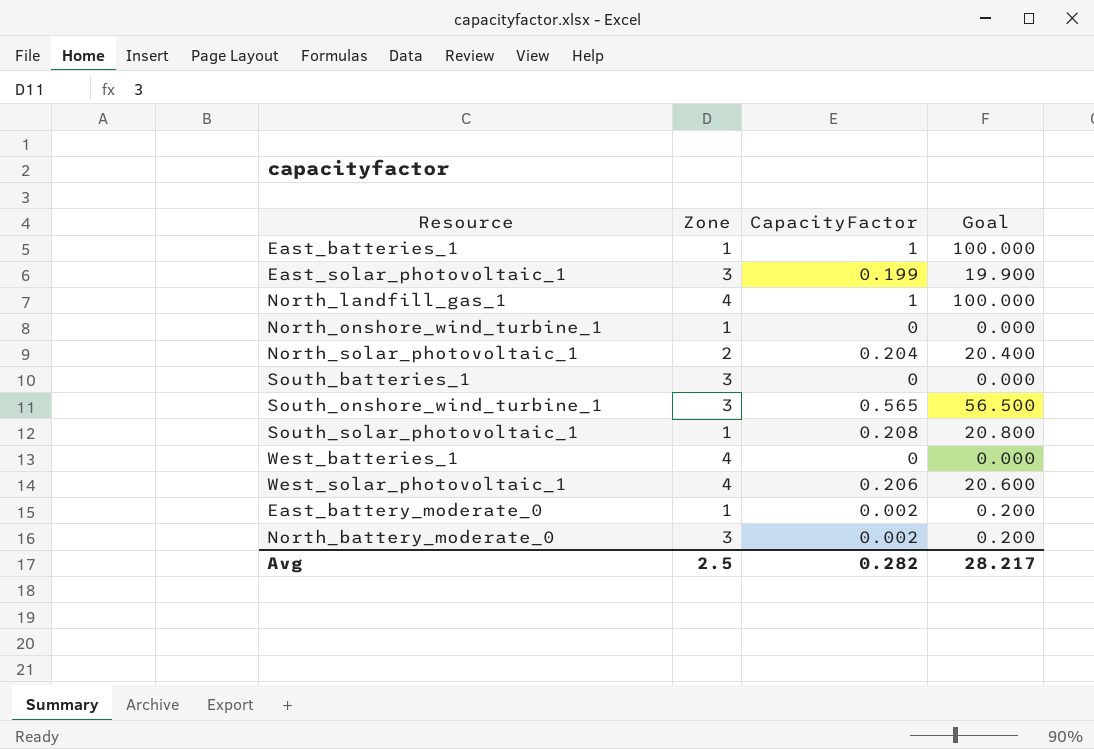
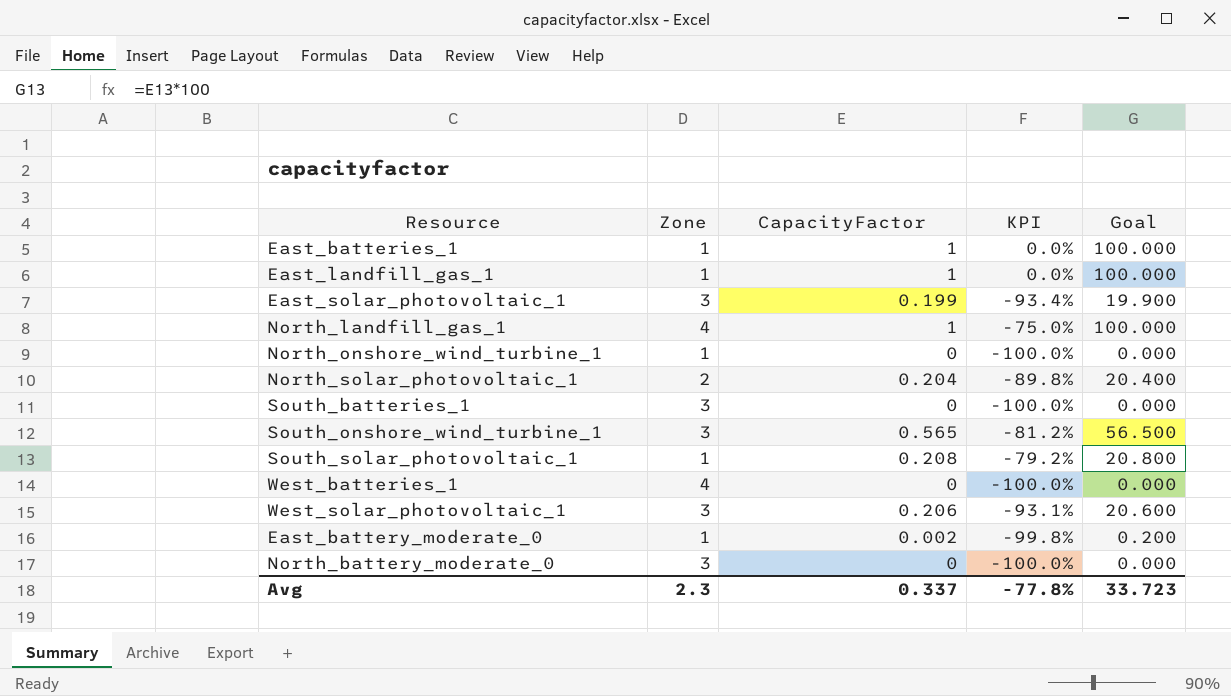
column KPI | formula: none -> ([CapacityFactor] - [Zone]) / [Zone]
row East_landfill_gas_1: none -> 1 | 1 | 0.0% | 100.000
West_solar_photovoltaic_1 | Zone: 4 -> 3
North_battery_moderate_0 | CapacityFactor: 0.002 -> 0
North_battery_moderate_0 | Goal: 0.200 -> 0.000
Avg | Zone: 2.5 -> 2.3
Avg | CapacityFactor: 0.282 -> 0.337
Avg | Goal: 28.217 -> 33.723

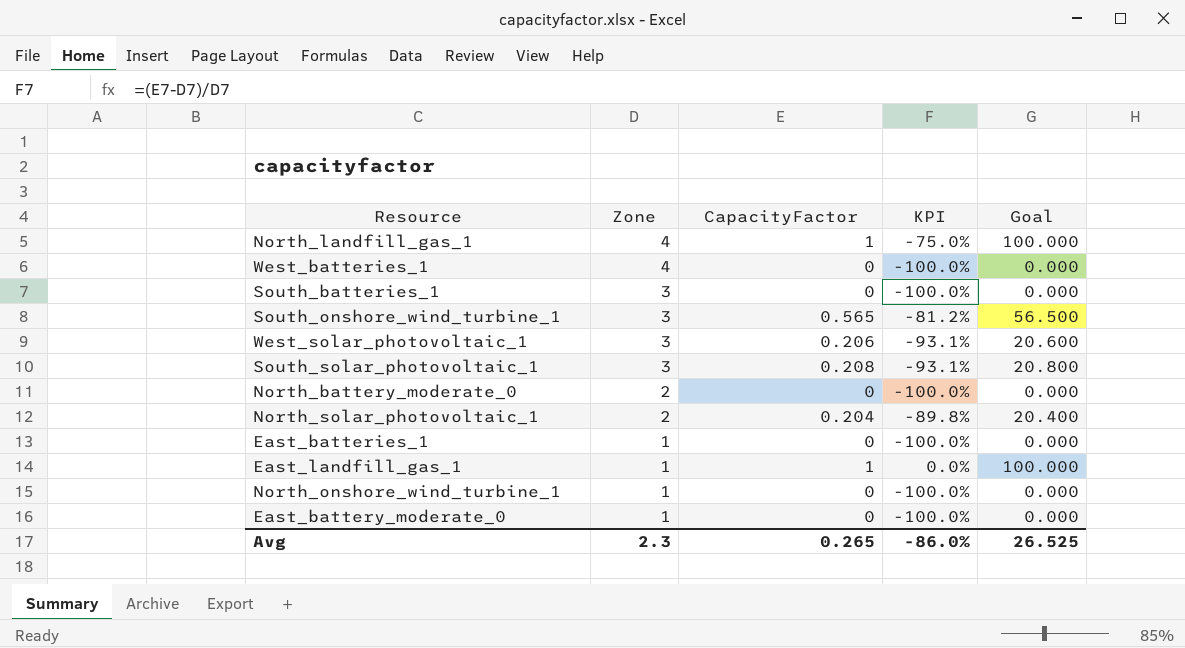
row order: none -> Zone descending
row East_solar_photovoltaic_1: 3 | 0.199 | -93.4% | 19.900 -> none
South_solar_photovoltaic_1 | Zone: 1 -> 3
South_solar_photovoltaic_1 | KPI: -79.2% -> -93.1%
North_battery_moderate_0 | Zone: 3 -> 2
East_batteries_1 | CapacityFactor: 1 -> 0
East_batteries_1 | KPI: 0.0% -> -100.0%
East_batteries_1 | Goal: 100.000 -> 0.000
East_battery_moderate_0 | CapacityFactor: 0.002 -> 0
East_battery_moderate_0 | KPI: -99.8% -> -100.0%
East_battery_moderate_0 | Goal: 0.200 -> 0.000
Avg | CapacityFactor: 0.337 -> 0.265
Avg | KPI: -77.8% -> -86.0%
Avg | Goal: 33.723 -> 26.525

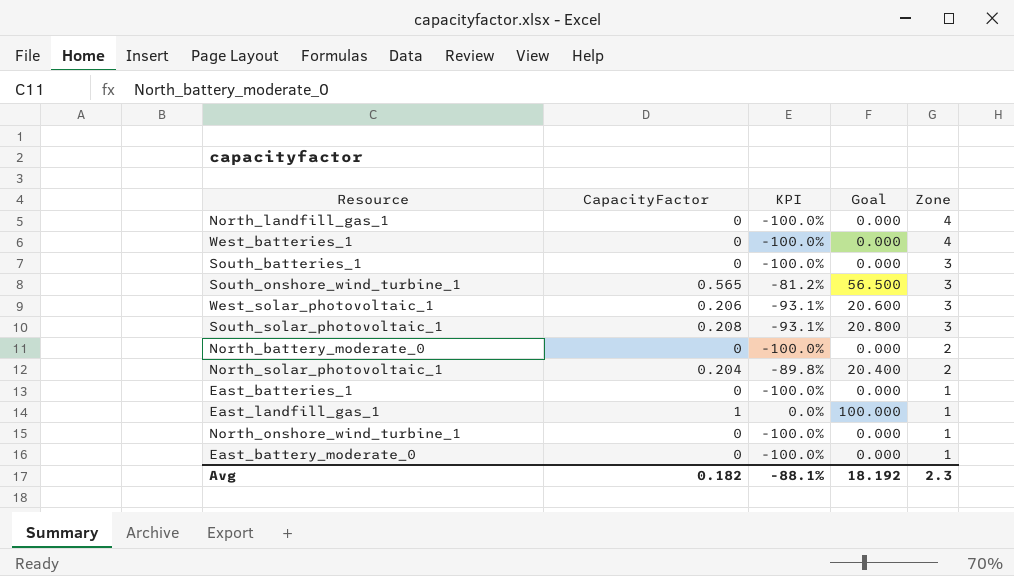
column Zone | position: 2 -> 5
North_landfill_gas_1 | CapacityFactor: 1 -> 0
North_landfill_gas_1 | KPI: -75.0% -> -100.0%
North_landfill_gas_1 | Goal: 100.000 -> 0.000
Avg | CapacityFactor: 0.265 -> 0.182
Avg | KPI: -86.0% -> -88.1%
Avg | Goal: 26.525 -> 18.192

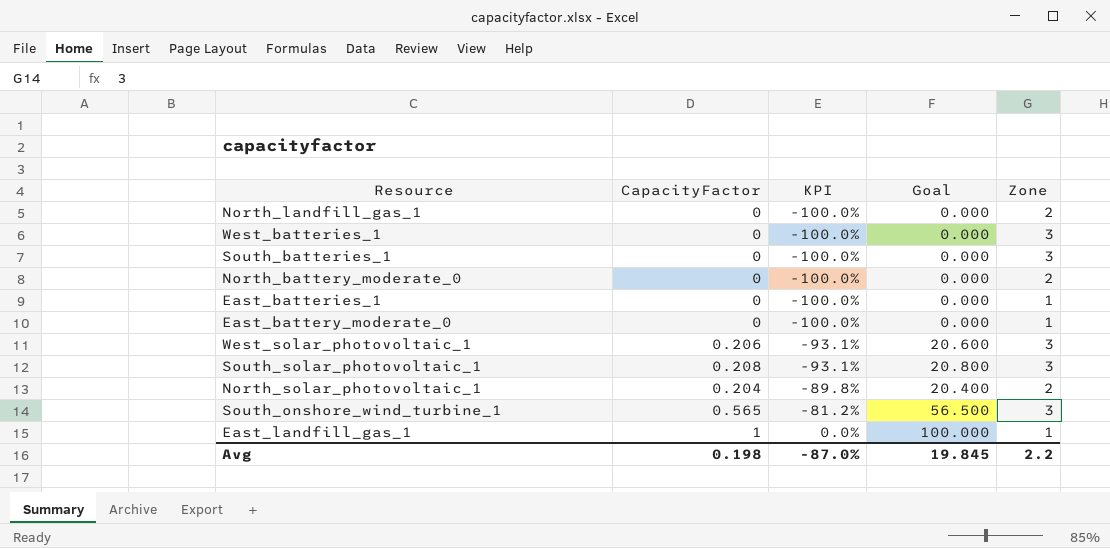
row order: Zone descending -> KPI ascending
row North_onshore_wind_turbine_1: 0 | -100.0% | 0.000 | 1 -> none
North_landfill_gas_1 | Zone: 4 -> 2
West_batteries_1 | Zone: 4 -> 3
Avg | CapacityFactor: 0.182 -> 0.198
Avg | KPI: -88.1% -> -87.0%
Avg | Goal: 18.192 -> 19.845
Avg | Zone: 2.3 -> 2.2

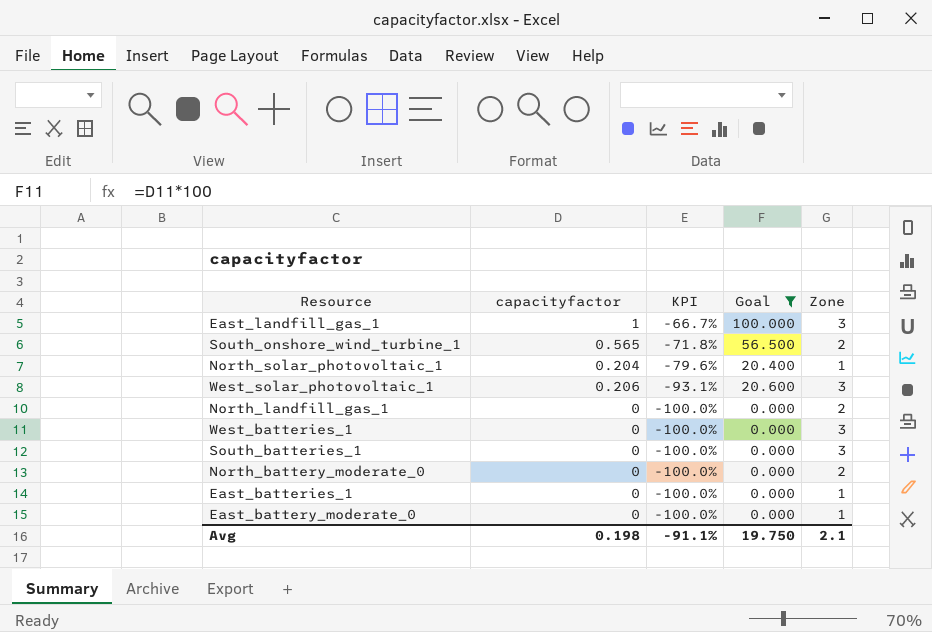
filter: none -> Goal != 20.800
row order: KPI ascending -> KPI descending
column name: CapacityFactor -> capacityfactor
East_landfill_gas_1 | KPI: 0.0% -> -66.7%
East_landfill_gas_1 | Zone: 1 -> 3
South_onshore_wind_turbine_1 | KPI: -81.2% -> -71.8%
South_onshore_wind_turbine_1 | Zone: 3 -> 2
North_solar_photovoltaic_1 | KPI: -89.8% -> -79.6%
North_solar_photovoltaic_1 | Zone: 2 -> 1
Avg | KPI: -87.0% -> -91.1%
Avg | Goal: 19.845 -> 19.750
Avg | Zone: 2.2 -> 2.1

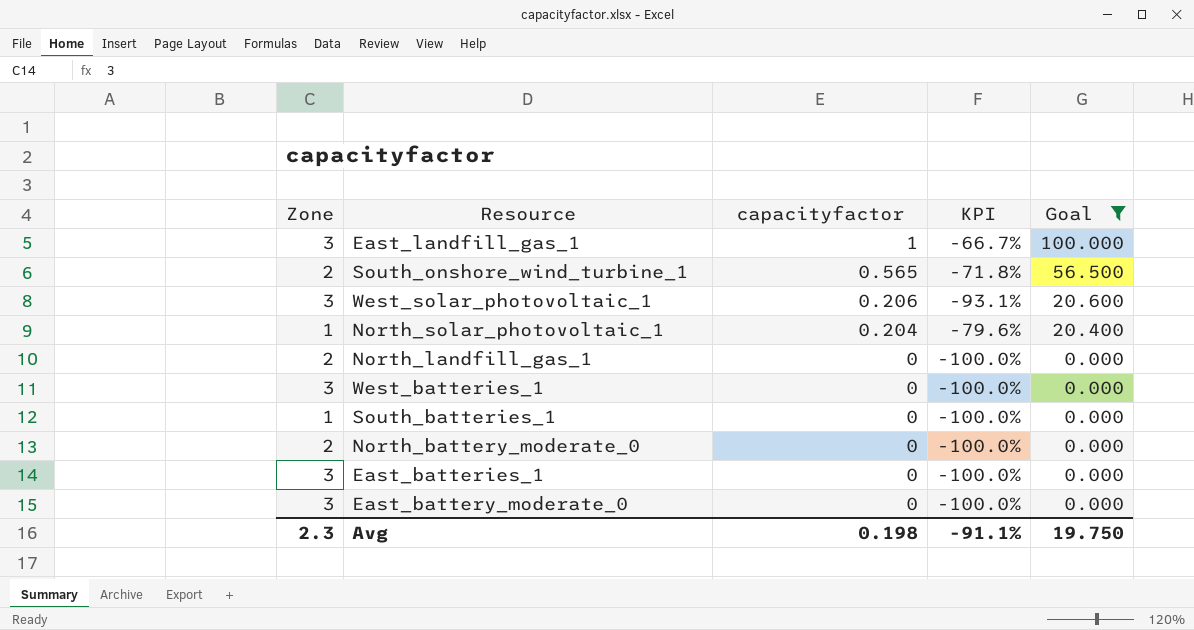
row order: KPI descending -> capacityfactor descending
column Zone | position: 5 -> 1
South_batteries_1 | Zone: 3 -> 1
East_batteries_1 | Zone: 1 -> 3
East_battery_moderate_0 | Zone: 1 -> 3
Avg | Zone: 2.1 -> 2.3

